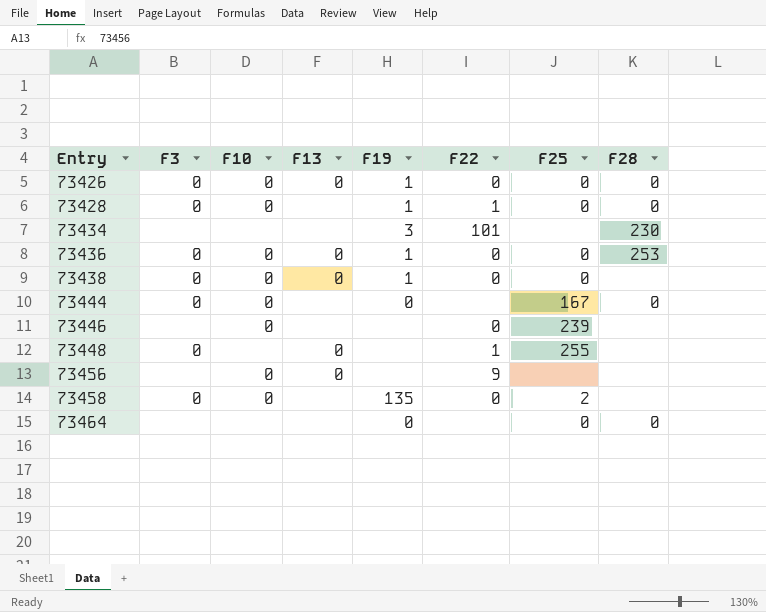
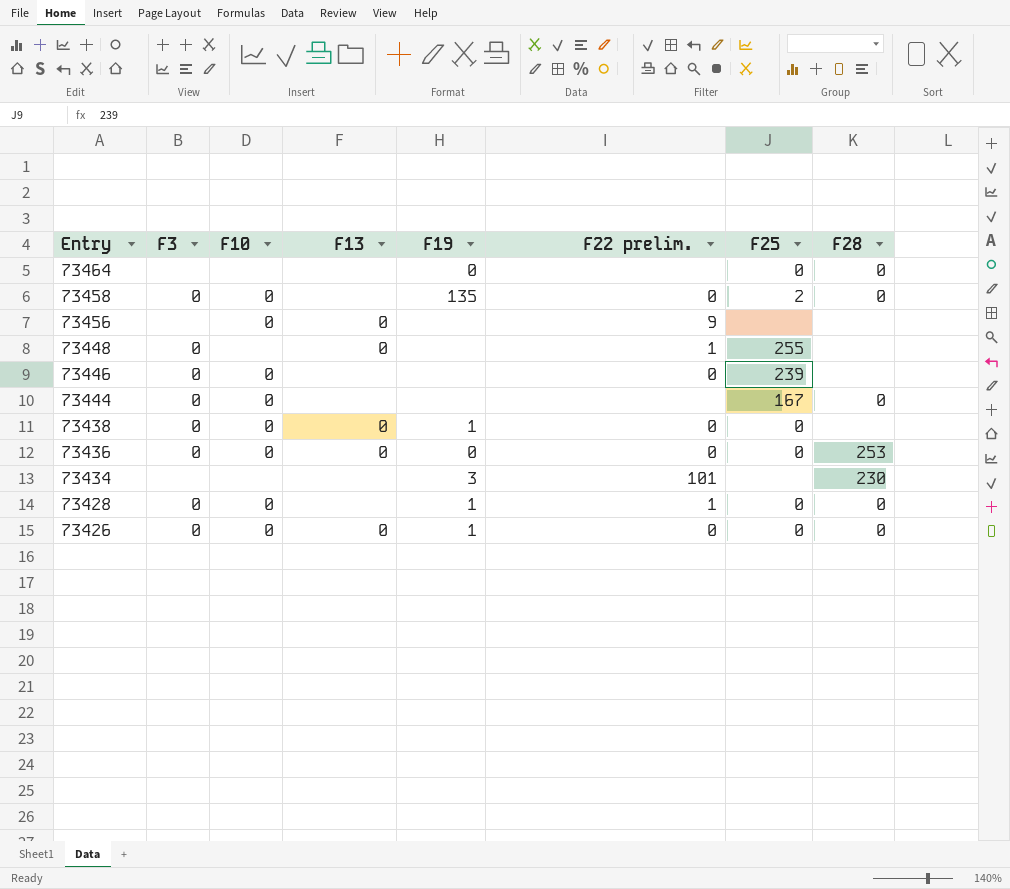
row order: Entry ascending -> Entry descending
column name: F22 -> F22 prelim.
73458 | F28: none -> 0
73446 | F3: none -> 0
73444 | F19: 0 -> none
73436 | F19: 1 -> 0

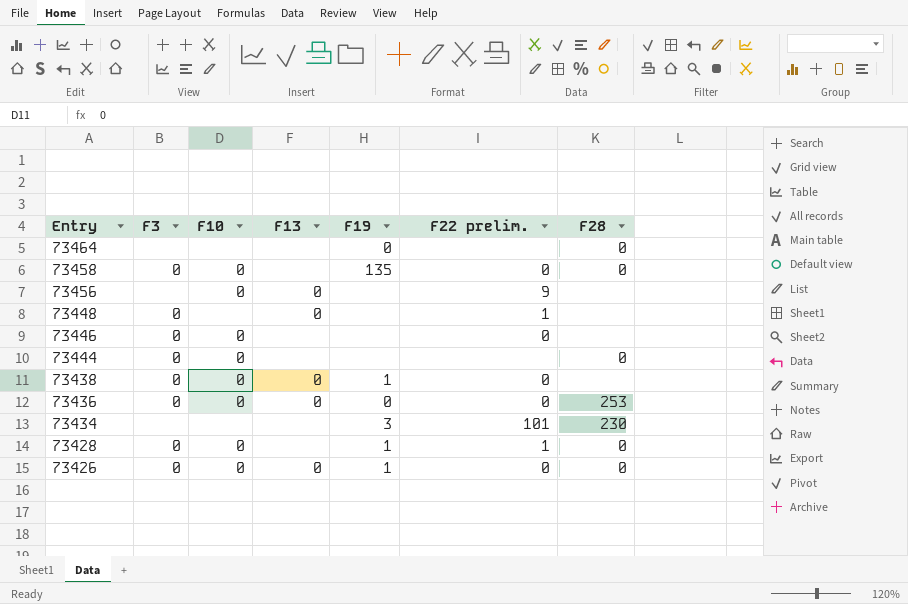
column F25 | position: 7 -> none

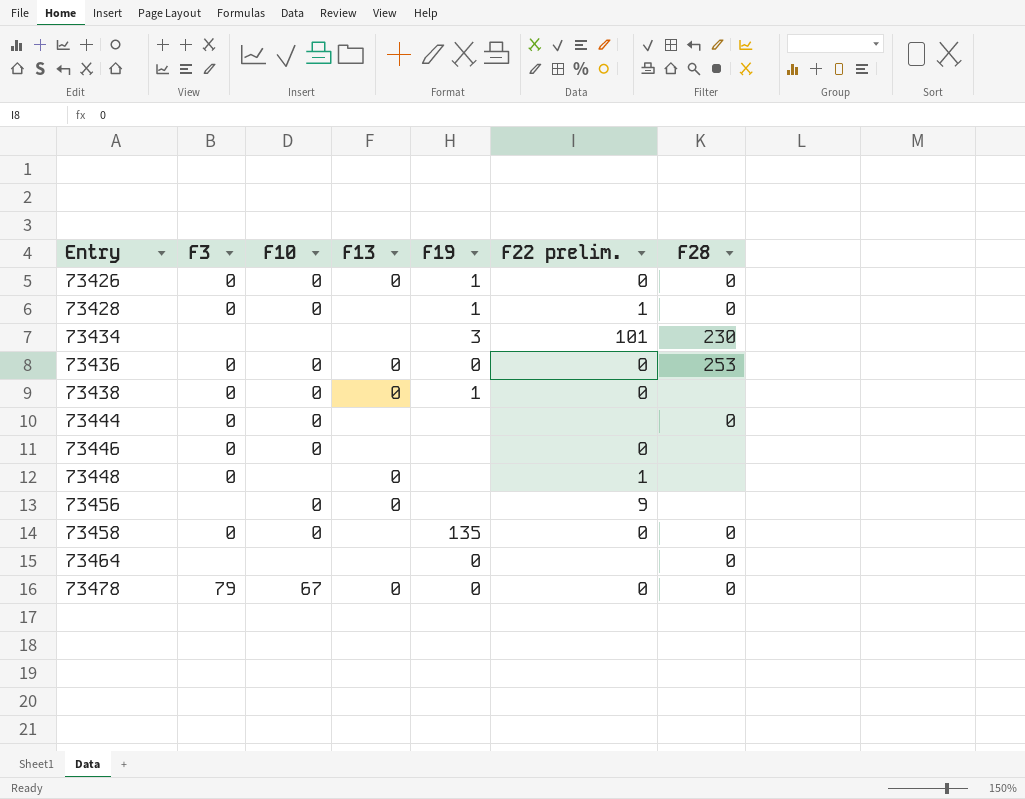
row order: Entry descending -> Entry ascending
row 73478: none -> 79 | 67 | 0 | 0 | 0 | 0

